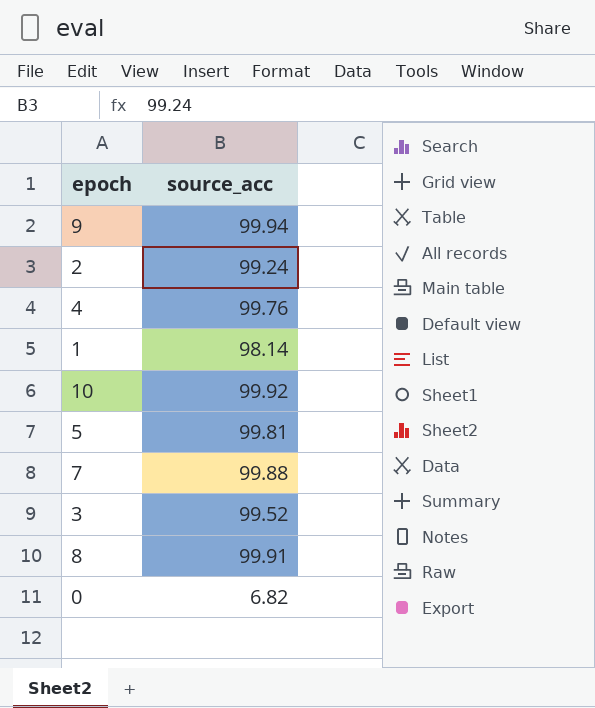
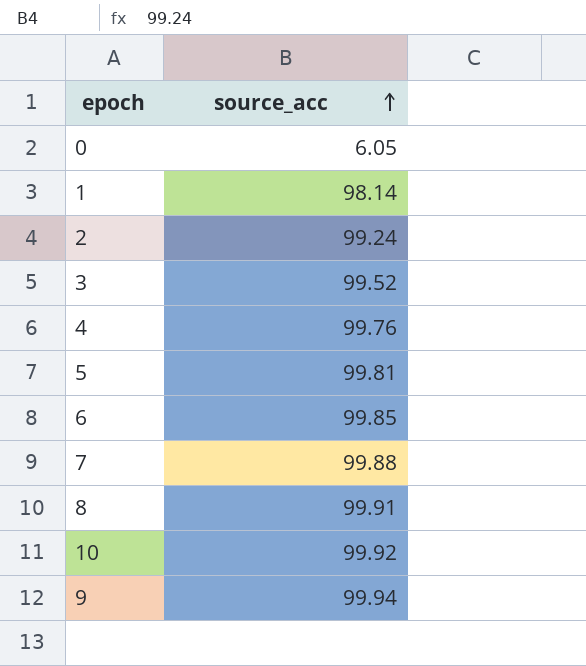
row order: none -> source_acc ascending
0 | source_acc: 6.82 -> 6.05
row 6: none -> 99.85

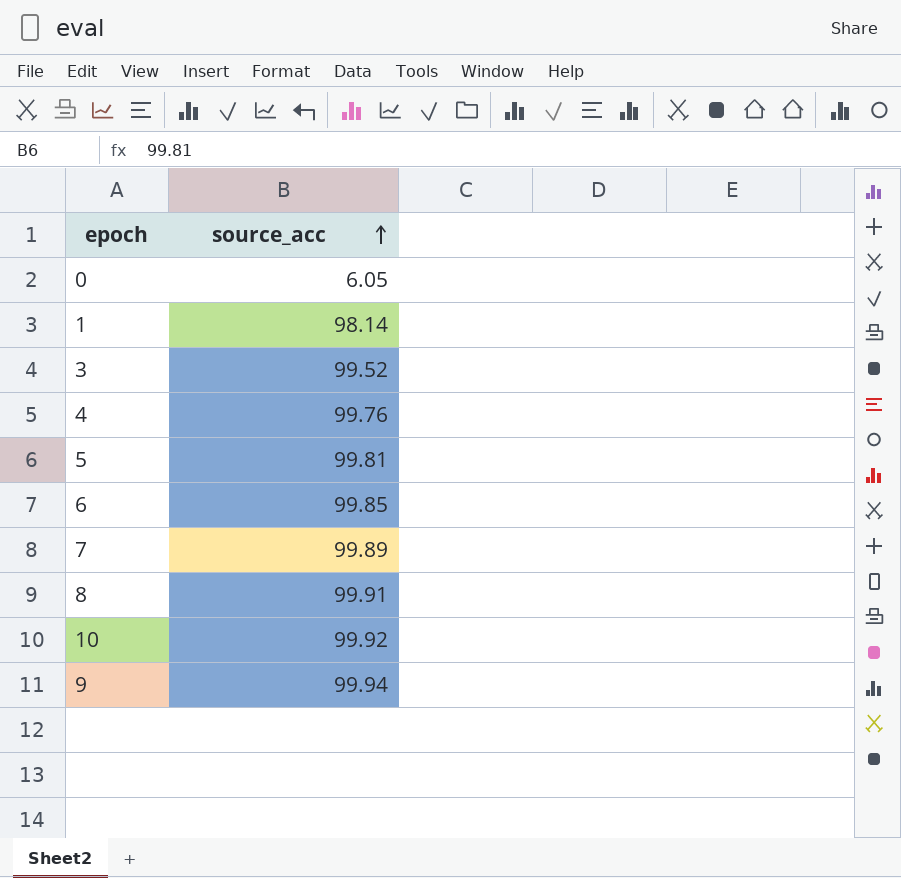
row 2: 99.24 -> none
7 | source_acc: 99.88 -> 99.89

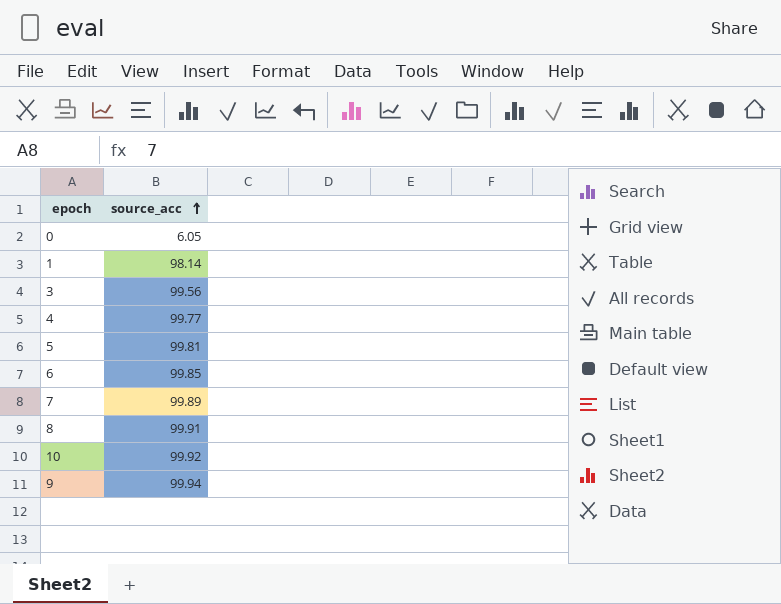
3 | source_acc: 99.52 -> 99.56
4 | source_acc: 99.76 -> 99.77

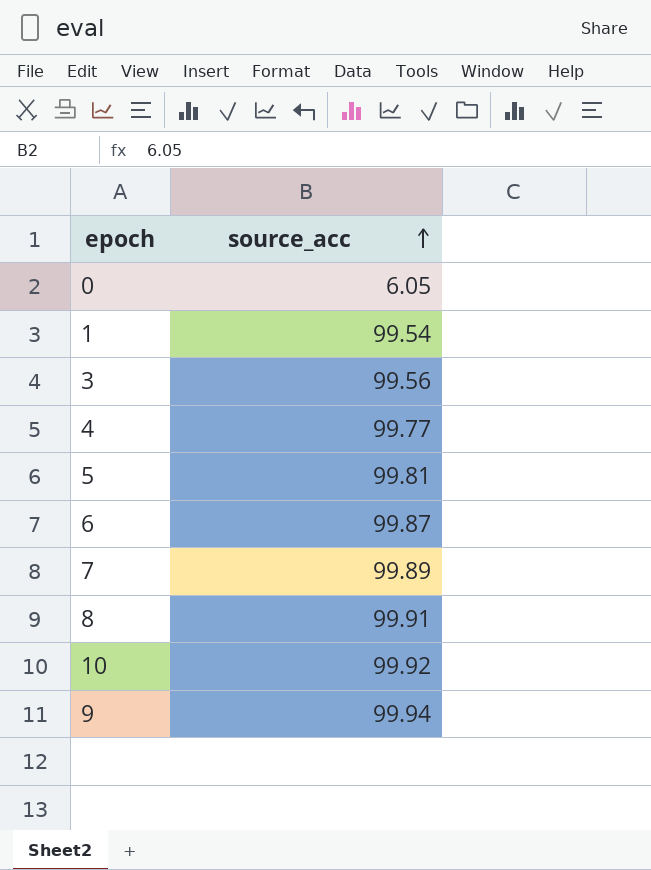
1 | source_acc: 98.14 -> 99.54
6 | source_acc: 99.85 -> 99.87

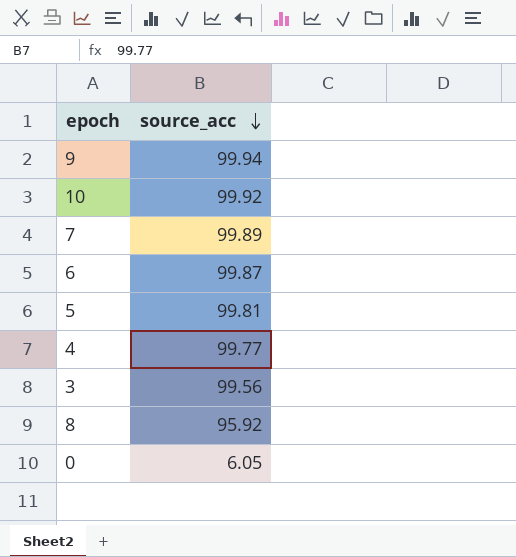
row order: source_acc ascending -> source_acc descending
row 1: 99.54 -> none
8 | source_acc: 99.91 -> 95.92

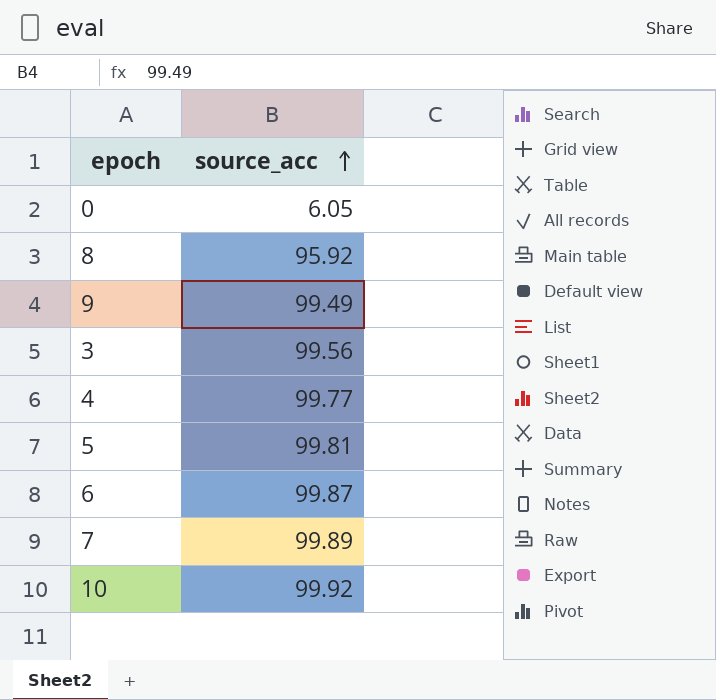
row order: source_acc descending -> source_acc ascending
9 | source_acc: 99.94 -> 99.49

